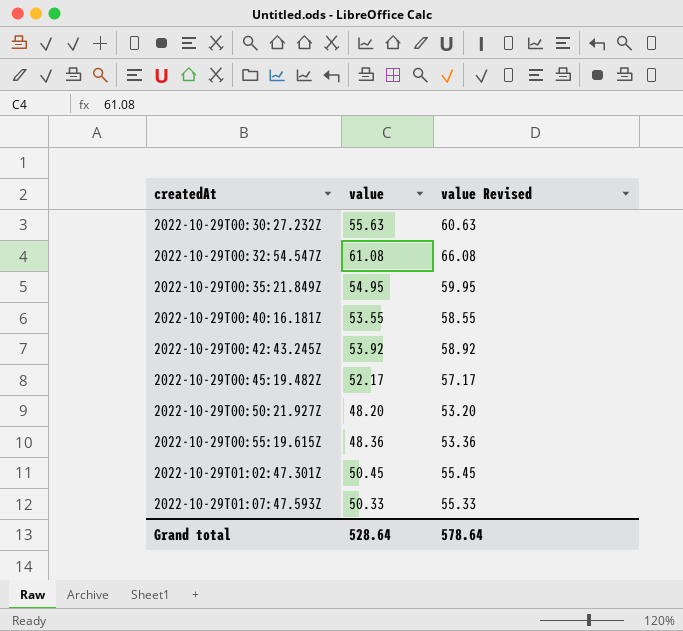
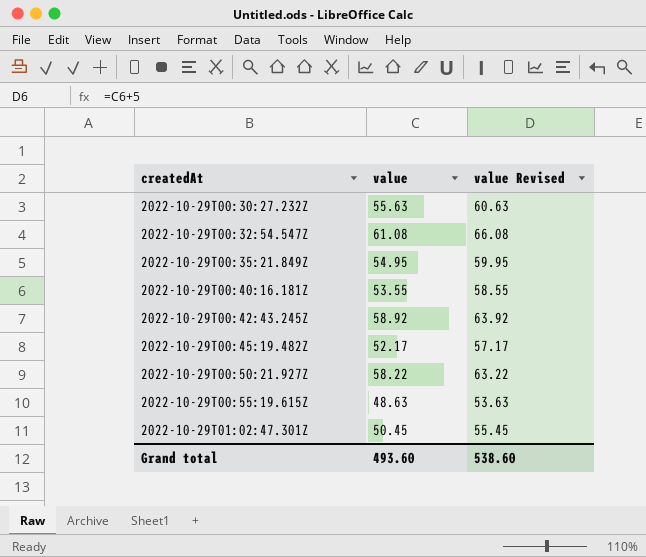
row 2022-10-29T01:07:47.593Z: 50.33 | 55.33 -> none
2022-10-29T00:42:43.245Z | value: 53.92 -> 58.92
2022-10-29T00:42:43.245Z | value Revised: 58.92 -> 63.92
2022-10-29T00:50:21.927Z | value: 48.20 -> 58.22
2022-10-29T00:50:21.927Z | value Revised: 53.20 -> 63.22
2022-10-29T00:55:19.615Z | value: 48.36 -> 48.63
2022-10-29T00:55:19.615Z | value Revised: 53.36 -> 53.63
Grand total | value: 528.64 -> 493.60
Grand total | value Revised: 578.64 -> 538.60

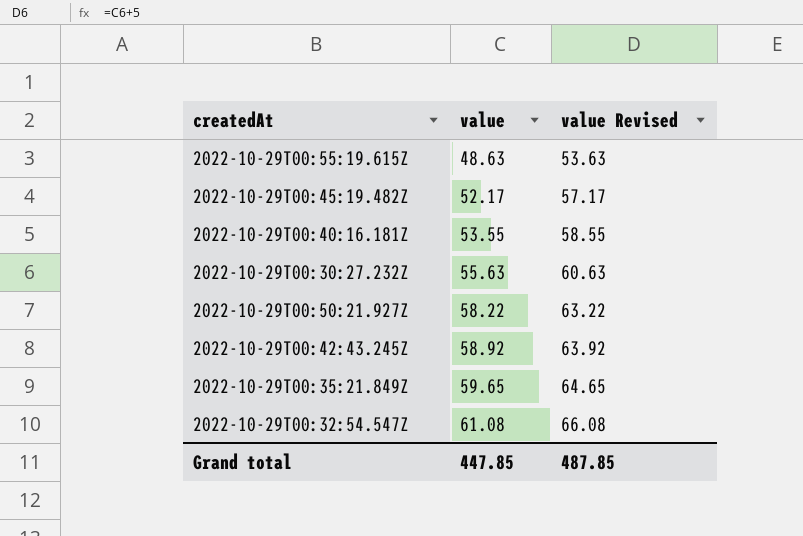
row order: createdAt ascending -> value ascending
row 2022-10-29T01:02:47.301Z: 50.45 | 55.45 -> none
2022-10-29T00:35:21.849Z | value: 54.95 -> 59.65
2022-10-29T00:35:21.849Z | value Revised: 59.95 -> 64.65
Grand total | value: 493.60 -> 447.85
Grand total | value Revised: 538.60 -> 487.85

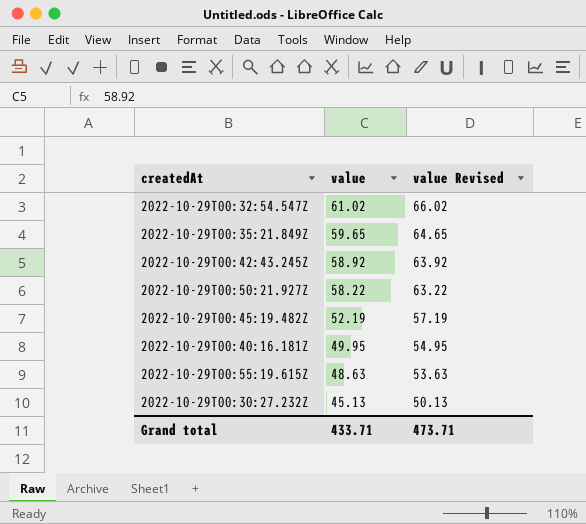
row order: value ascending -> value descending
2022-10-29T00:32:54.547Z | value: 61.08 -> 61.02
2022-10-29T00:32:54.547Z | value Revised: 66.08 -> 66.02
2022-10-29T00:45:19.482Z | value: 52.17 -> 52.19
2022-10-29T00:45:19.482Z | value Revised: 57.17 -> 57.19
2022-10-29T00:40:16.181Z | value: 53.55 -> 49.95
2022-10-29T00:40:16.181Z | value Revised: 58.55 -> 54.95
2022-10-29T00:30:27.232Z | value: 55.63 -> 45.13
2022-10-29T00:30:27.232Z | value Revised: 60.63 -> 50.13
Grand total | value: 447.85 -> 433.71
Grand total | value Revised: 487.85 -> 473.71

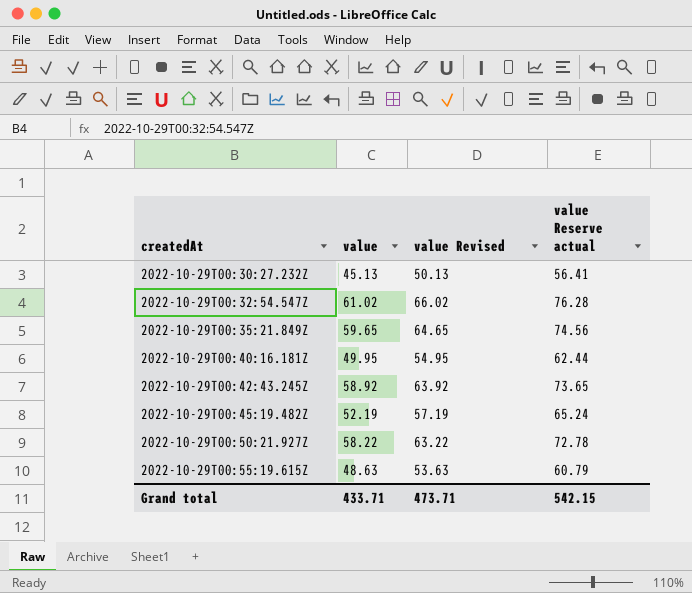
row order: value descending -> createdAt ascending
column value Reserve actual | formula: none -> [value] * 1.25

